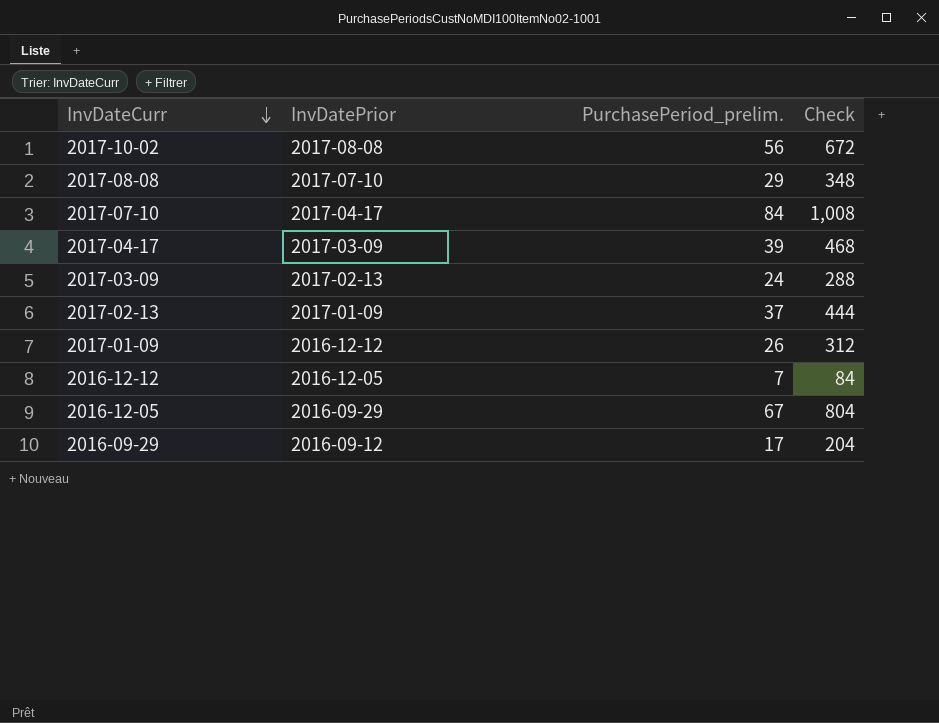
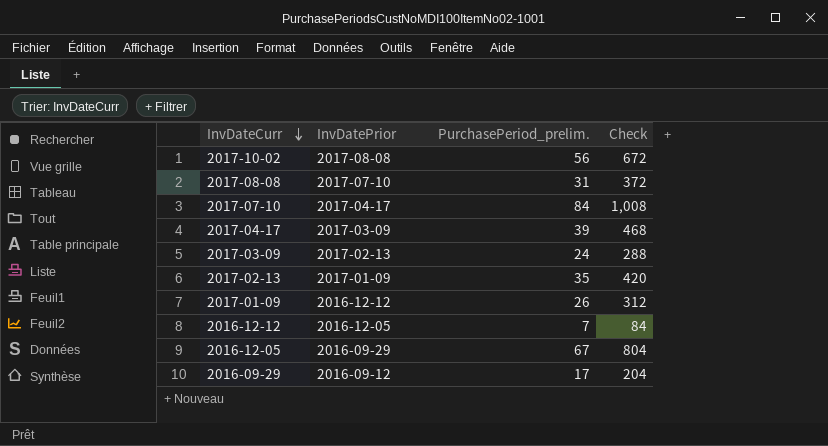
2017-08-08 | PurchasePeriod_prelim.: 29 -> 31
2017-08-08 | Check: 348 -> 372
2017-02-13 | PurchasePeriod_prelim.: 37 -> 35
2017-02-13 | Check: 444 -> 420

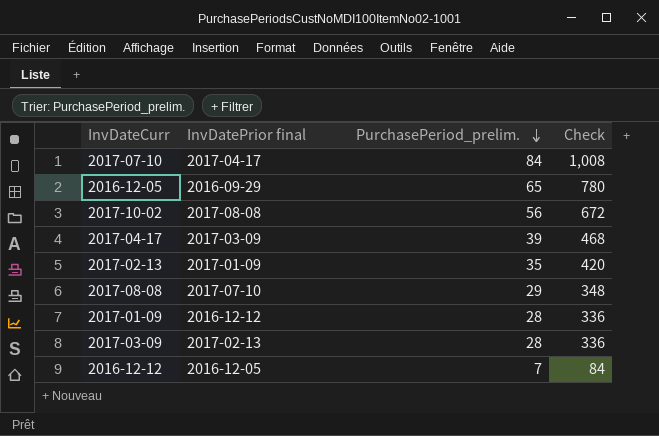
row order: InvDateCurr descending -> PurchasePeriod_prelim. descending
column name: InvDatePrior -> InvDatePrior final
row 2016-09-29: 2016-09-12 | 17 | 204 -> none
2016-12-05 | PurchasePeriod_prelim.: 67 -> 65
2016-12-05 | Check: 804 -> 780
2017-08-08 | PurchasePeriod_prelim.: 31 -> 29
2017-08-08 | Check: 372 -> 348
2017-01-09 | PurchasePeriod_prelim.: 26 -> 28
2017-01-09 | Check: 312 -> 336
2017-03-09 | PurchasePeriod_prelim.: 24 -> 28
2017-03-09 | Check: 288 -> 336

